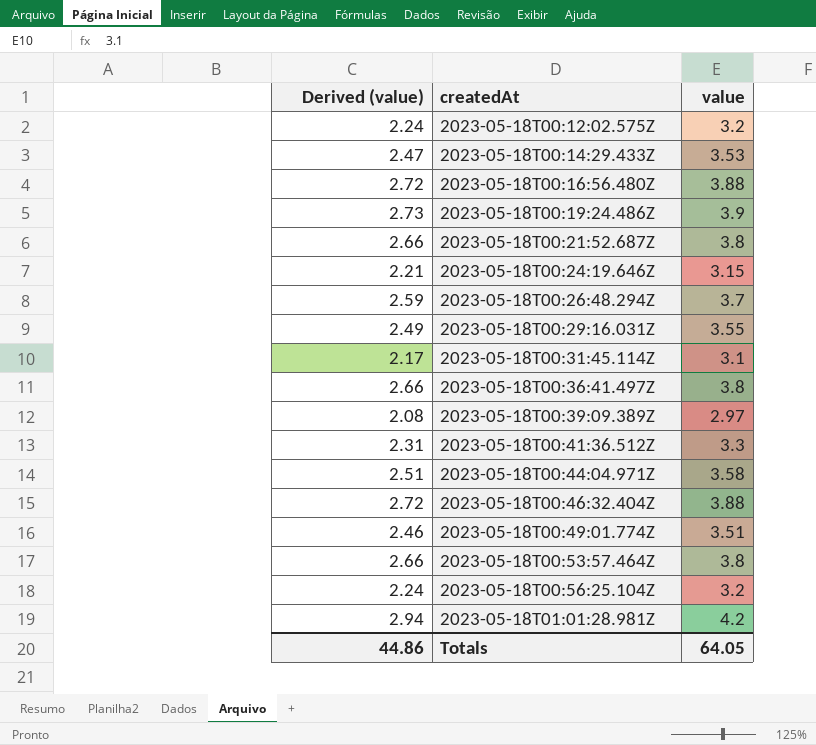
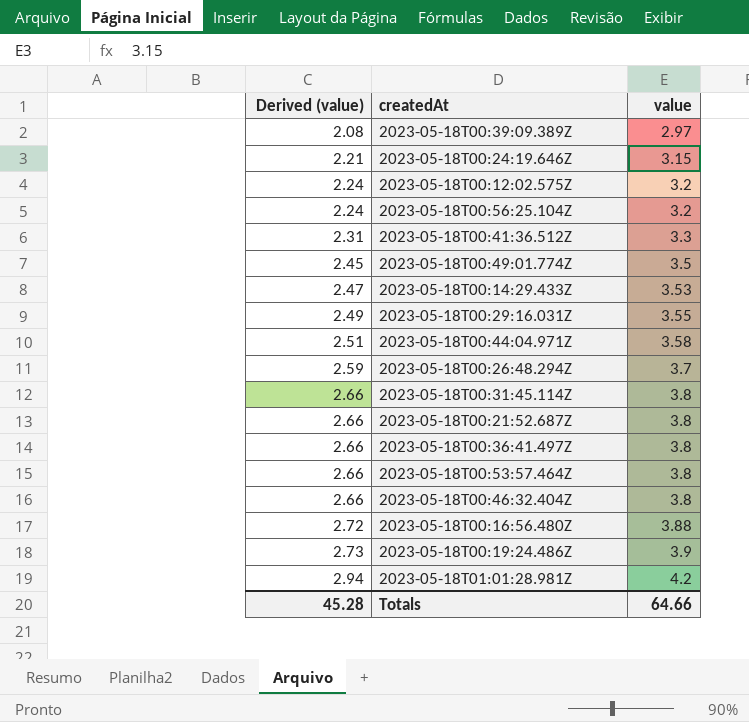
row order: createdAt ascending -> Derived (value) ascending
2023-05-18T00:49:01.774Z | Derived (value): 2.46 -> 2.45
2023-05-18T00:49:01.774Z | value: 3.51 -> 3.5
2023-05-18T00:31:45.114Z | Derived (value): 2.17 -> 2.66
2023-05-18T00:31:45.114Z | value: 3.1 -> 3.8
2023-05-18T00:46:32.404Z | Derived (value): 2.72 -> 2.66
2023-05-18T00:46:32.404Z | value: 3.88 -> 3.8
Totals | Derived (value): 44.86 -> 45.28
Totals | value: 64.05 -> 64.66

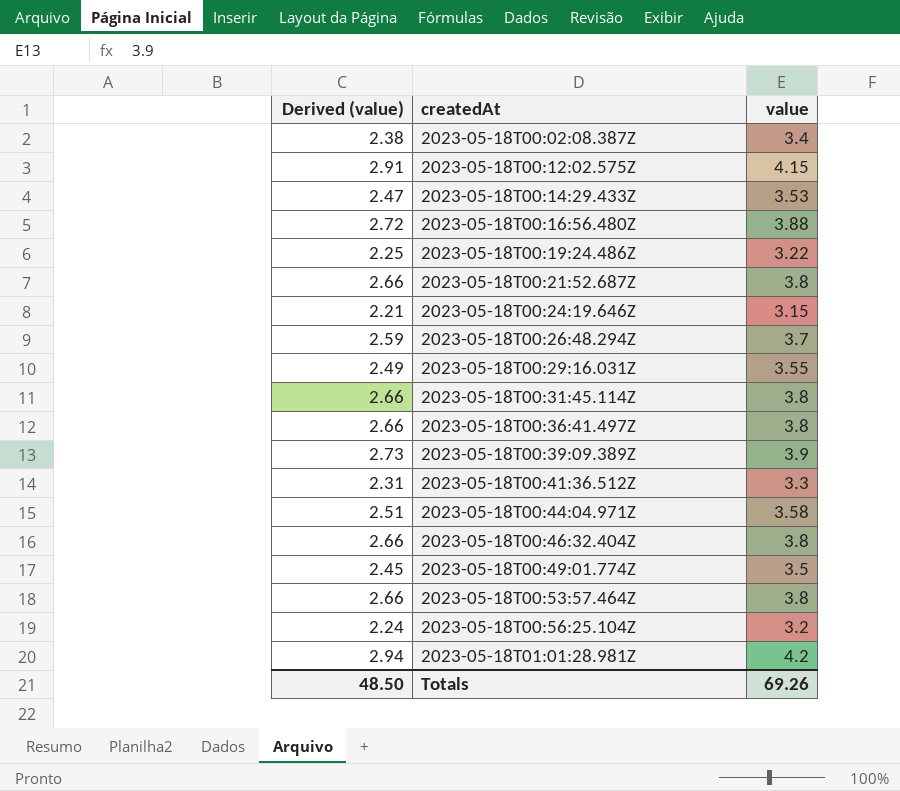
row order: Derived (value) ascending -> createdAt ascending
row 2023-05-18T00:02:08.387Z: none -> 2.38 | 3.4
2023-05-18T00:12:02.575Z | Derived (value): 2.24 -> 2.91
2023-05-18T00:12:02.575Z | value: 3.2 -> 4.15
2023-05-18T00:19:24.486Z | Derived (value): 2.73 -> 2.25
2023-05-18T00:19:24.486Z | value: 3.9 -> 3.22
2023-05-18T00:39:09.389Z | Derived (value): 2.08 -> 2.73
2023-05-18T00:39:09.389Z | value: 2.97 -> 3.9
Totals | Derived (value): 45.28 -> 48.50
Totals | value: 64.66 -> 69.26

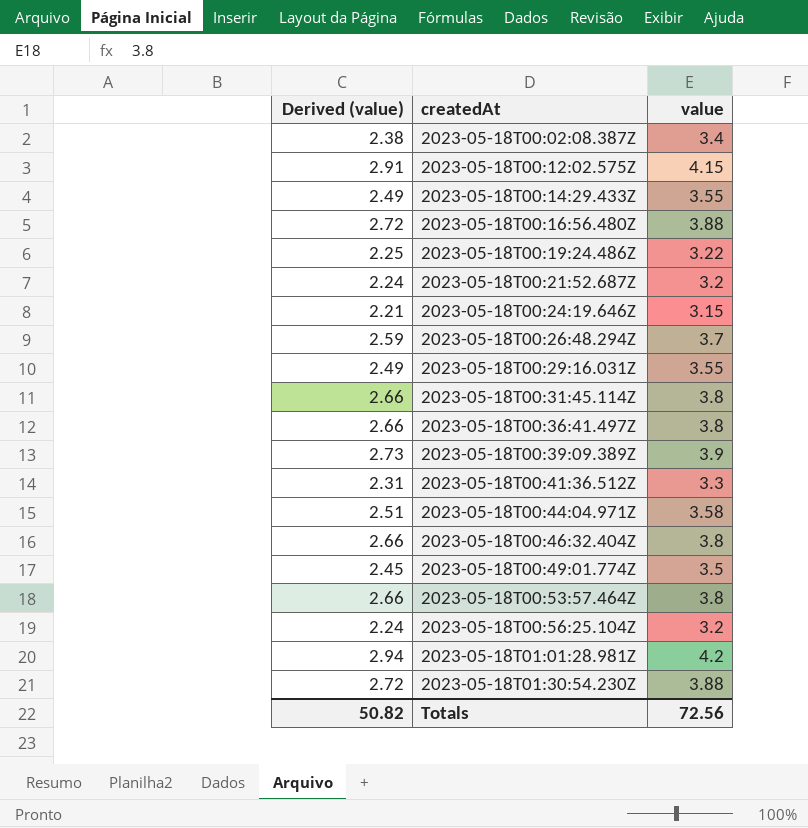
2023-05-18T00:14:29.433Z | Derived (value): 2.47 -> 2.49
2023-05-18T00:14:29.433Z | value: 3.53 -> 3.55
2023-05-18T00:21:52.687Z | Derived (value): 2.66 -> 2.24
2023-05-18T00:21:52.687Z | value: 3.8 -> 3.2
row 2023-05-18T01:30:54.230Z: none -> 2.72 | 3.88
Totals | Derived (value): 48.50 -> 50.82
Totals | value: 69.26 -> 72.56

